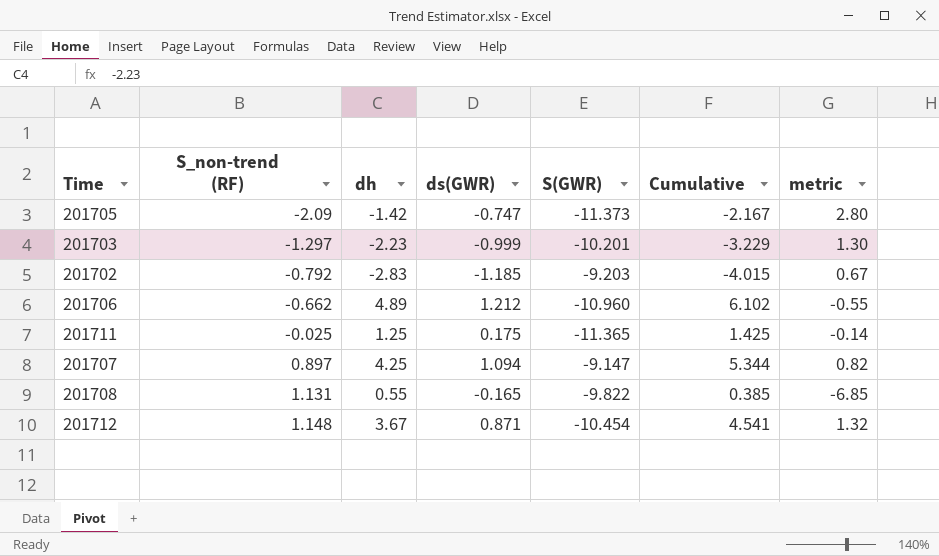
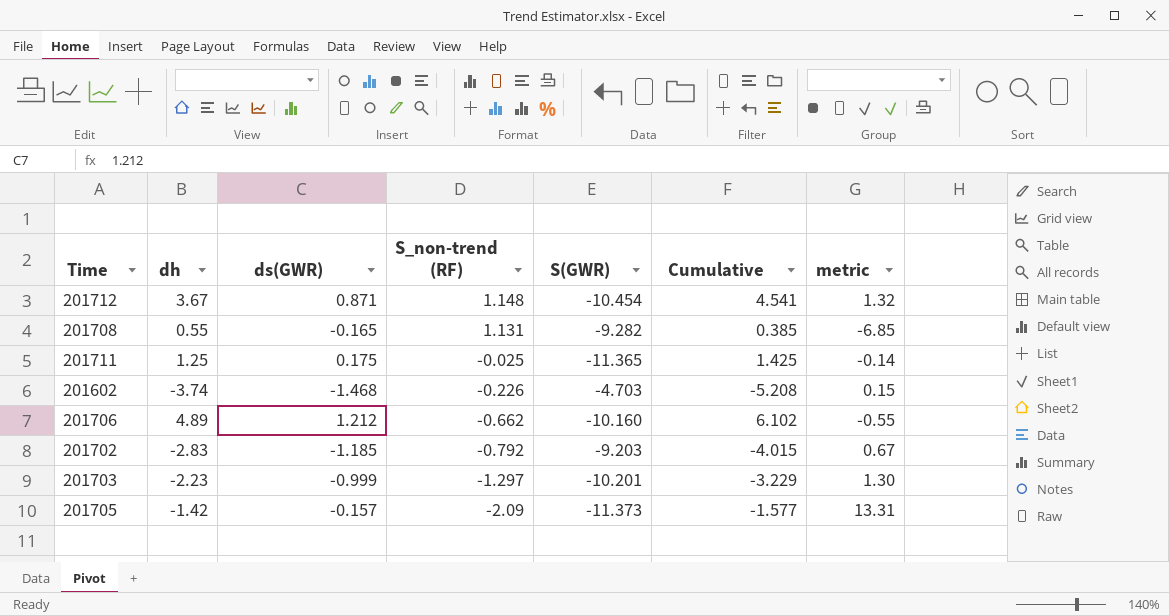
row order: S_non-trend (RF) ascending -> S_non-trend (RF) descending
column S_non-trend (RF) | position: 2 -> 4
row 201707: 0.897 | 4.25 | 1.094 | -9.147 | 5.344 | 0.82 -> none
201708 | S(GWR): -9.822 -> -9.282
row 201602: none -> -3.74 | -1.468 | -0.226 | -4.703 | -5.208 | 0.15
201706 | S(GWR): -10.960 -> -10.160
201705 | ds(GWR): -0.747 -> -0.157
201705 | Cumulative: -2.167 -> -1.577
201705 | metric: 2.80 -> 13.31

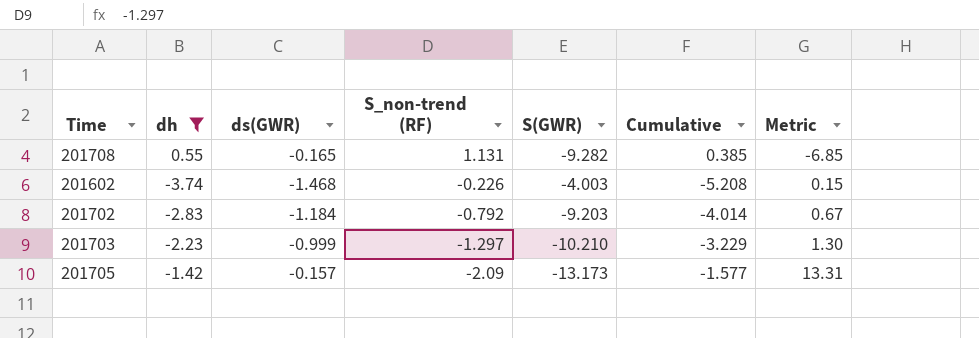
filter: none -> dh <= 0.55
column name: metric -> Metric
201602 | S(GWR): -4.703 -> -4.003
201702 | ds(GWR): -1.185 -> -1.184
201702 | Cumulative: -4.015 -> -4.014
201703 | S(GWR): -10.201 -> -10.210
201705 | S(GWR): -11.373 -> -13.173

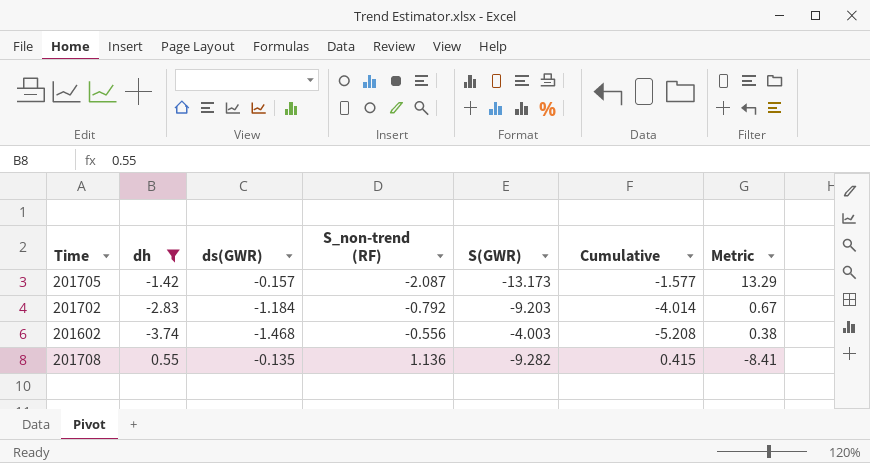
row order: S_non-trend (RF) descending -> S_non-trend (RF) ascending
row 201703: -2.23 | -0.999 | -1.297 | -10.210 | -3.229 | 1.30 -> none
201705 | S_non-trend (RF): -2.09 -> -2.087
201705 | Metric: 13.31 -> 13.29
201602 | S_non-trend (RF): -0.226 -> -0.556
201602 | Metric: 0.15 -> 0.38
201708 | ds(GWR): -0.165 -> -0.135
201708 | S_non-trend (RF): 1.131 -> 1.136
201708 | Cumulative: 0.385 -> 0.415
201708 | Metric: -6.85 -> -8.41

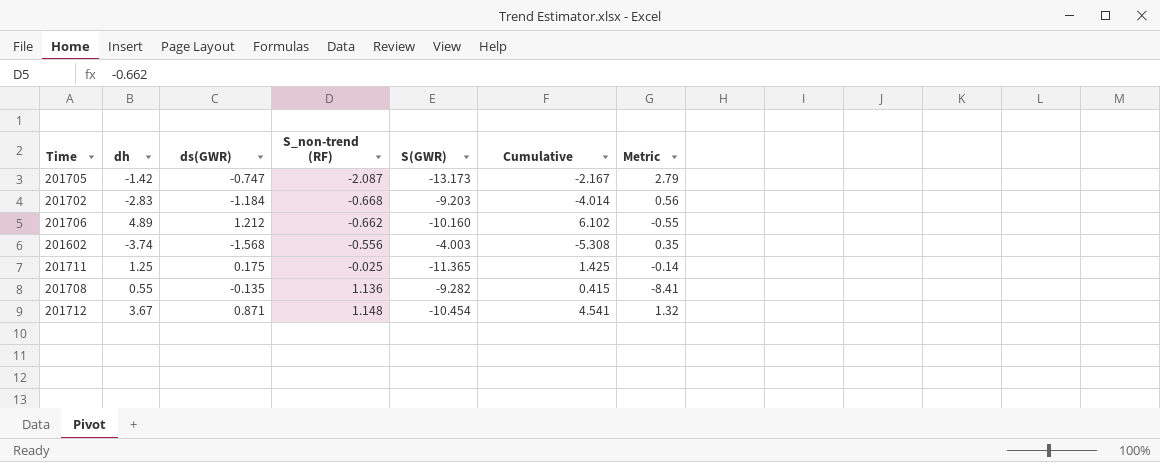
filter: dh <= 0.55 -> none
201705 | ds(GWR): -0.157 -> -0.747
201705 | Cumulative: -1.577 -> -2.167
201705 | Metric: 13.29 -> 2.79
201702 | S_non-trend (RF): -0.792 -> -0.668
201702 | Metric: 0.67 -> 0.56
201602 | ds(GWR): -1.468 -> -1.568
201602 | Cumulative: -5.208 -> -5.308
201602 | Metric: 0.38 -> 0.35

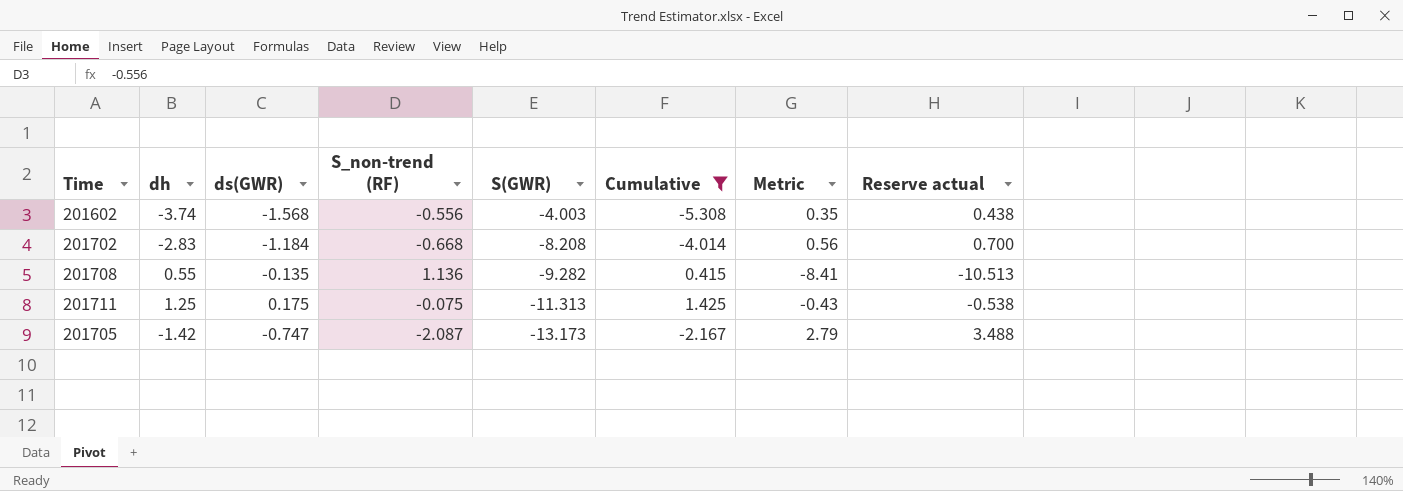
filter: none -> Cumulative <= 1.425
row order: S_non-trend (RF) ascending -> S(GWR) descending
column Reserve actual | formula: none -> [Metric] * 1.25
201702 | S(GWR): -9.203 -> -8.208
201711 | S_non-trend (RF): -0.025 -> -0.075
201711 | S(GWR): -11.365 -> -11.313
201711 | Metric: -0.14 -> -0.43

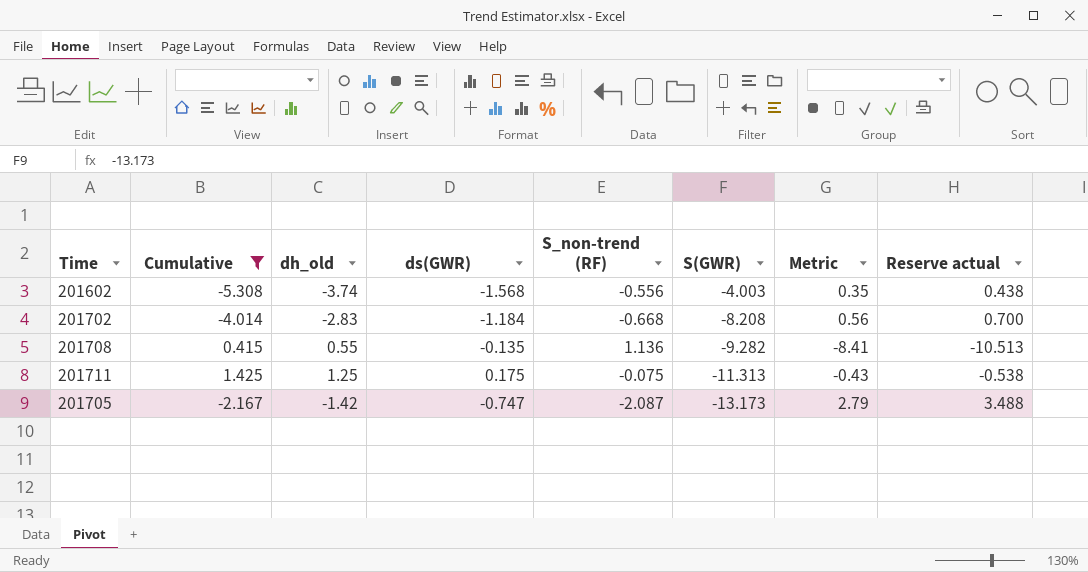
column Cumulative | position: 6 -> 2
column name: dh -> dh_old

